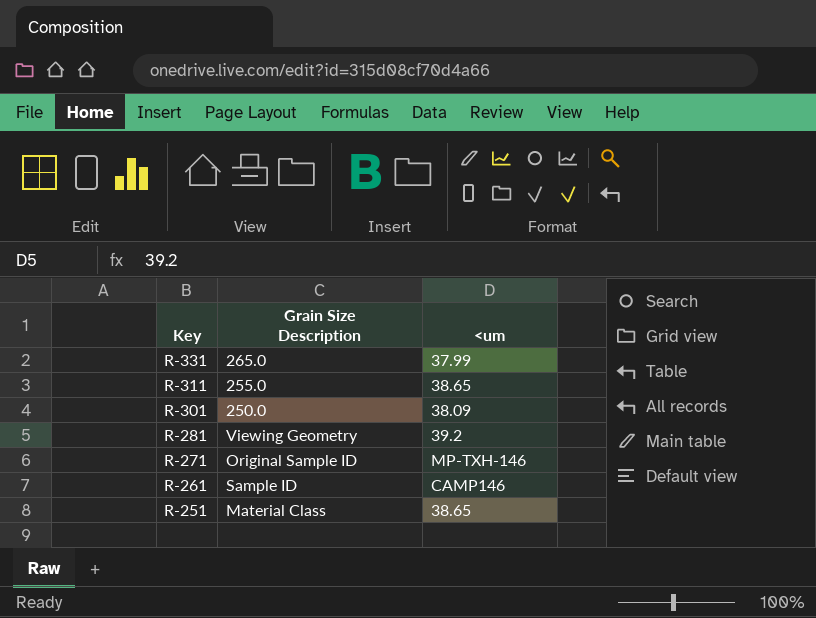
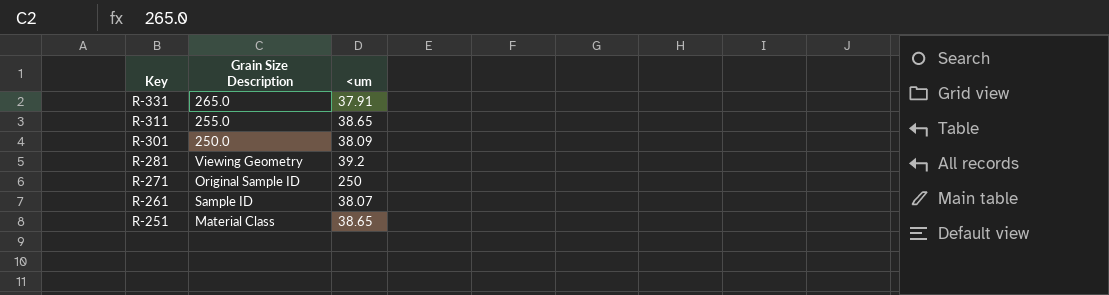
R-331 | <um: 37.99 -> 37.91
R-271 | <um: MP-TXH-146 -> 250
R-261 | <um: CAMP146 -> 38.07

